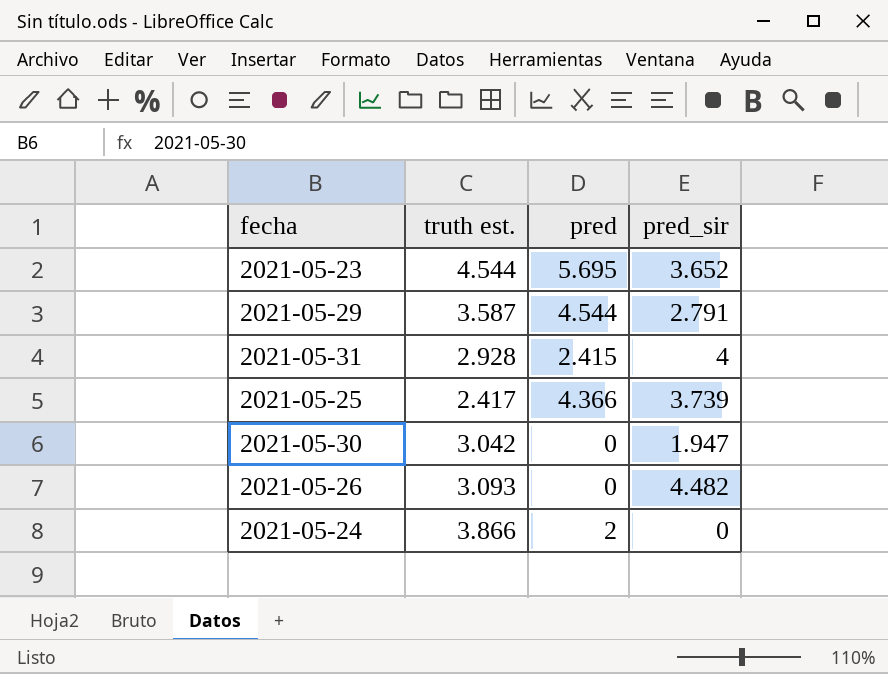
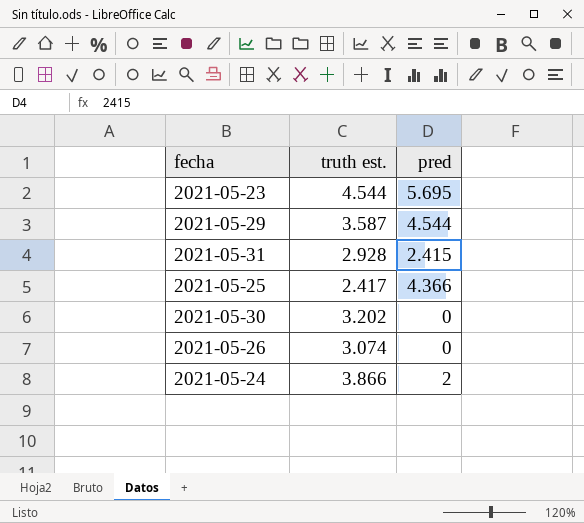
column pred_sir | position: 4 -> none
2021-05-30 | truth est.: 3.042 -> 3.202
2021-05-26 | truth est.: 3.093 -> 3.074

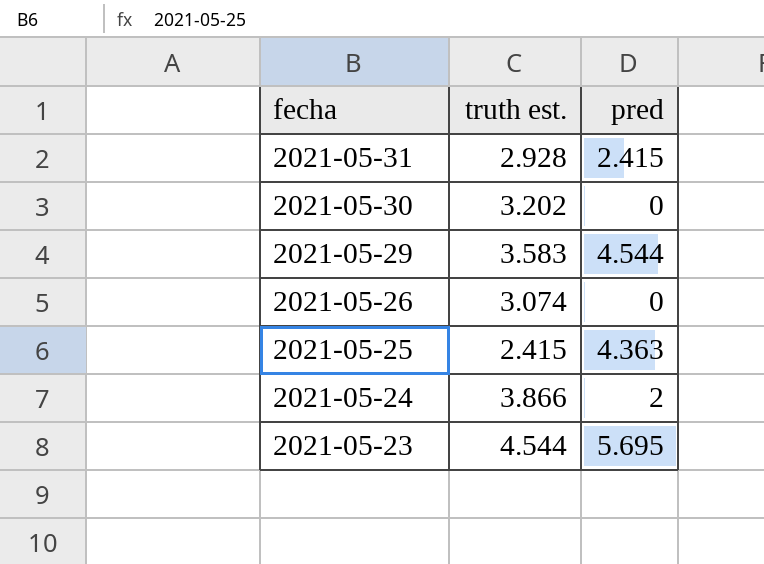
row order: none -> fecha descending
2021-05-29 | truth est.: 3.587 -> 3.583
2021-05-25 | truth est.: 2.417 -> 2.415
2021-05-25 | pred: 4.366 -> 4.363

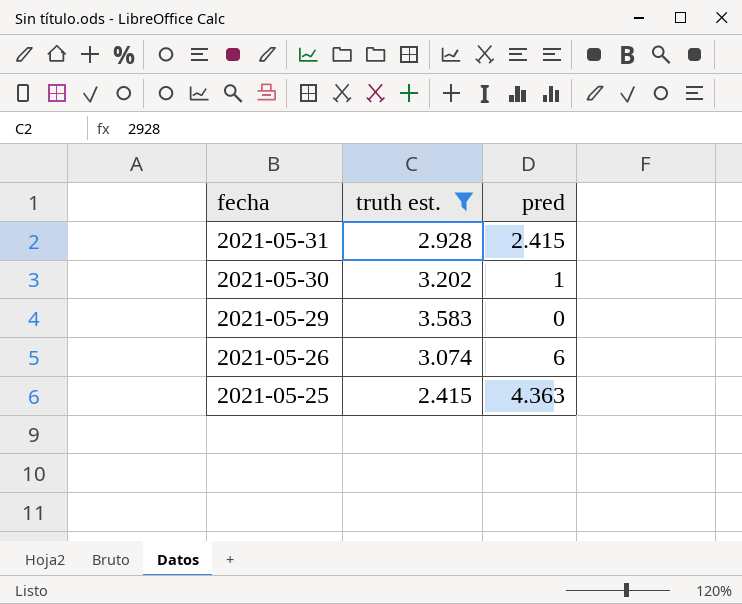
filter: none -> truth est. <= 3.583
2021-05-30 | pred: 0 -> 1
2021-05-29 | pred: 4.544 -> 0
2021-05-26 | pred: 0 -> 6

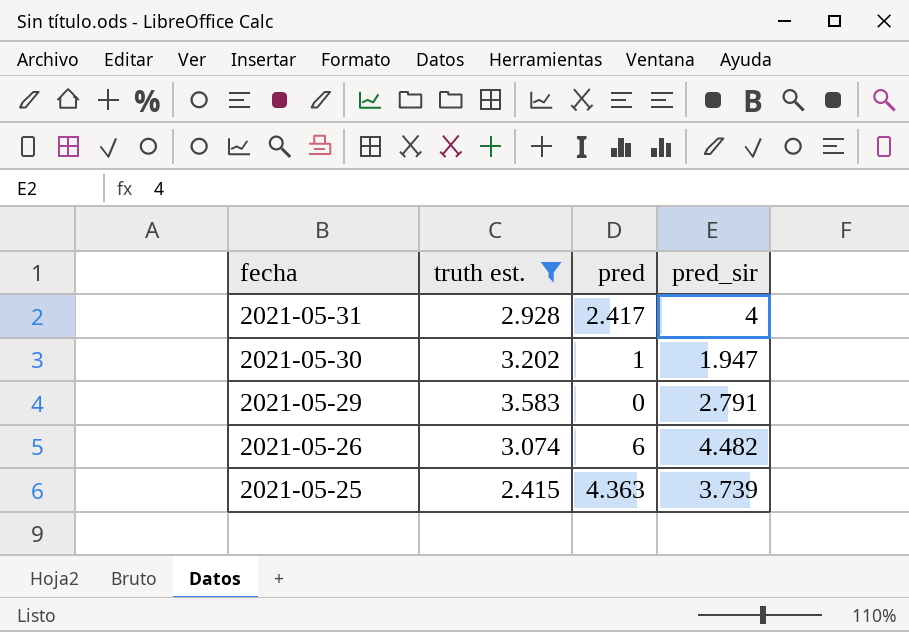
column pred_sir | position: none -> 4
2021-05-31 | pred: 2.415 -> 2.417

